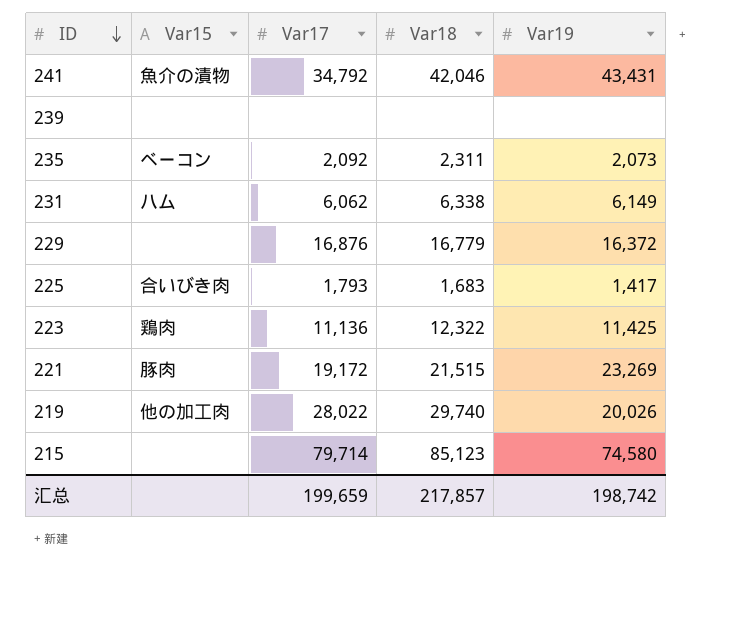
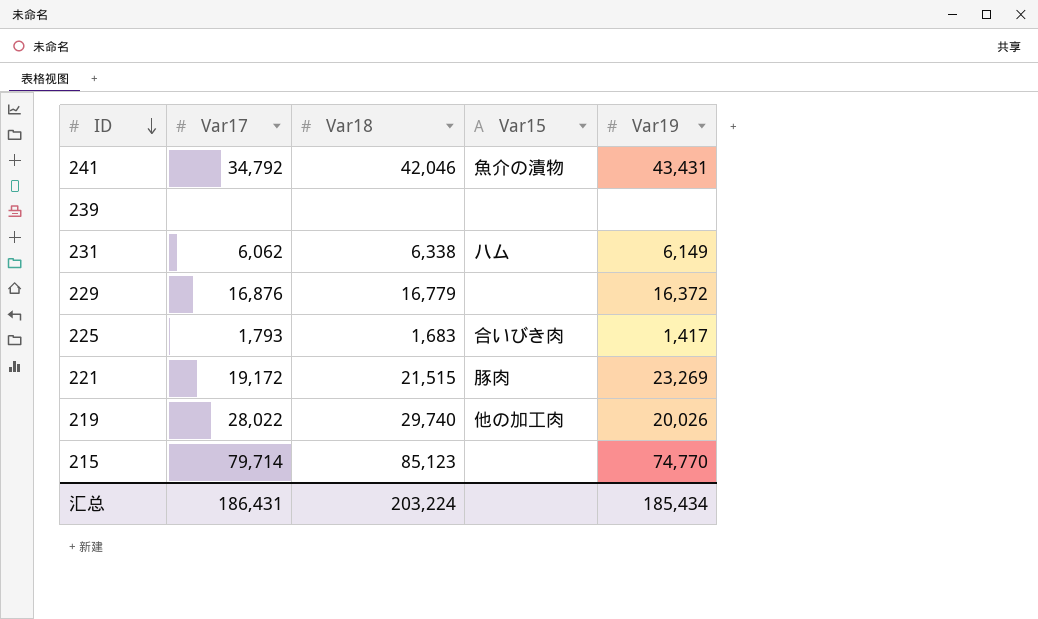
column Var15 | position: 2 -> 4
row 235: ベーコン | 2,092 | 2,311 | 2,073 -> none
row 223: 鶏肉 | 11,136 | 12,322 | 11,425 -> none
215 | Var19: 74,580 -> 74,770
汇总 | Var17: 199,659 -> 186,431
汇总 | Var18: 217,857 -> 203,224
汇总 | Var19: 198,742 -> 185,434

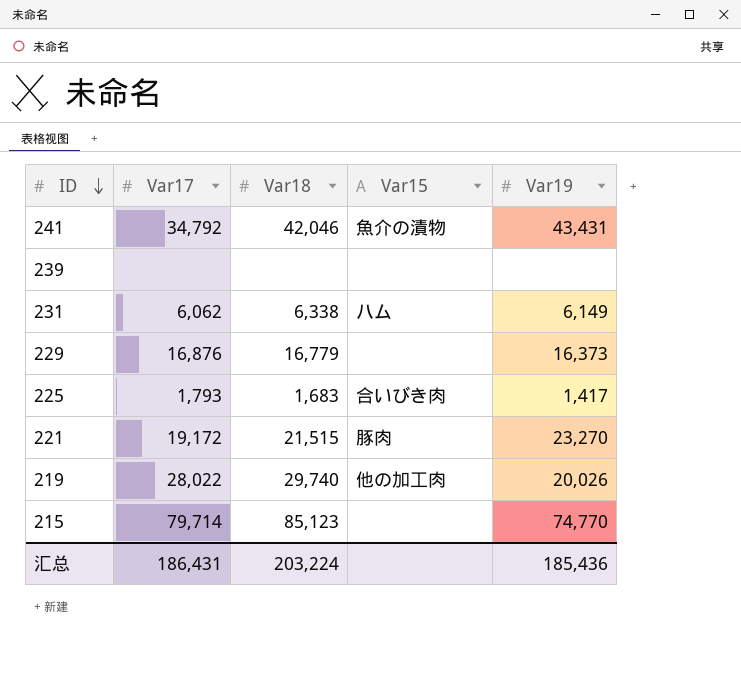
229 | Var19: 16,372 -> 16,373
221 | Var19: 23,269 -> 23,270
汇总 | Var19: 185,434 -> 185,436

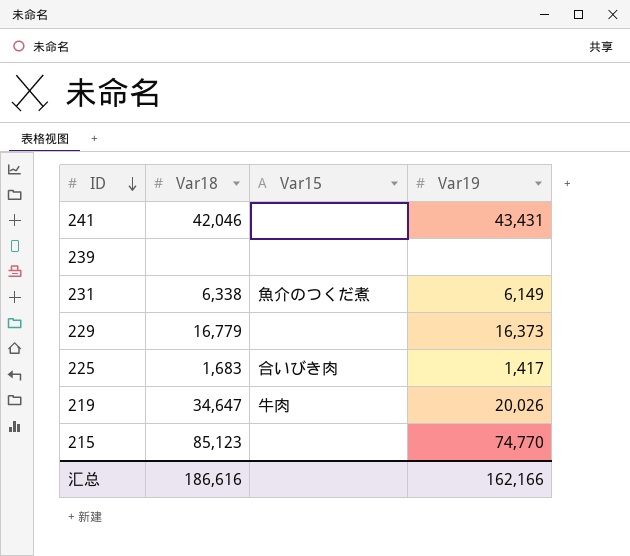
column Var17 | position: 2 -> none
row 221: 19,172 | 21,515 | 豚肉 | 23,270 -> none
241 | Var15: 魚介の漬物 -> none
231 | Var15: ハム -> 魚介のつくだ煮
219 | Var18: 29,740 -> 34,647
219 | Var15: 他の加工肉 -> 牛肉
汇总 | Var18: 203,224 -> 186,616
汇总 | Var19: 185,436 -> 162,166

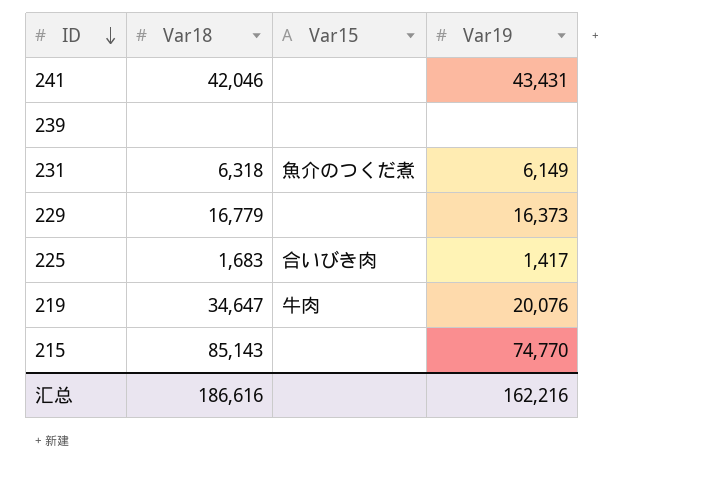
231 | Var18: 6,338 -> 6,318
219 | Var19: 20,026 -> 20,076
215 | Var18: 85,123 -> 85,143
汇总 | Var19: 162,166 -> 162,216

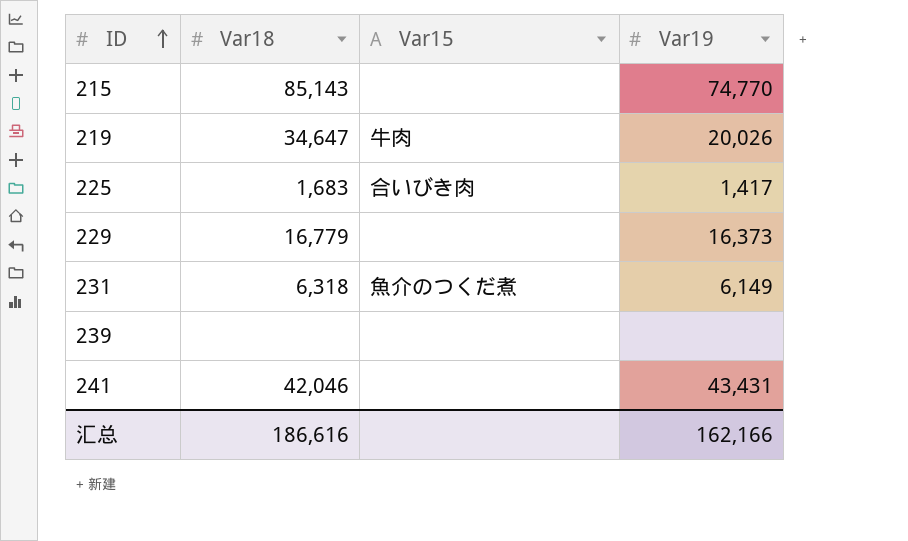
row order: ID descending -> ID ascending
219 | Var19: 20,076 -> 20,026
汇总 | Var19: 162,216 -> 162,166

